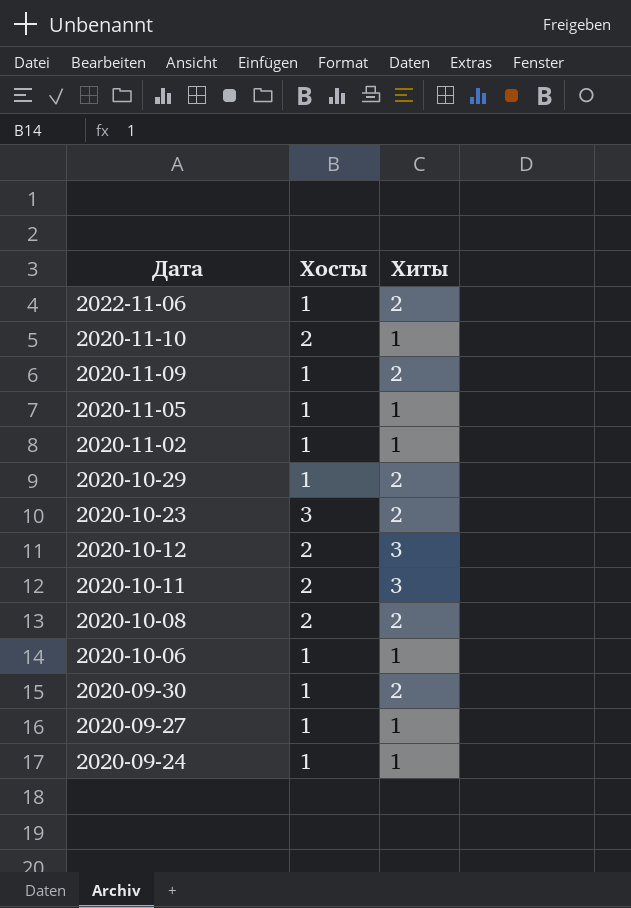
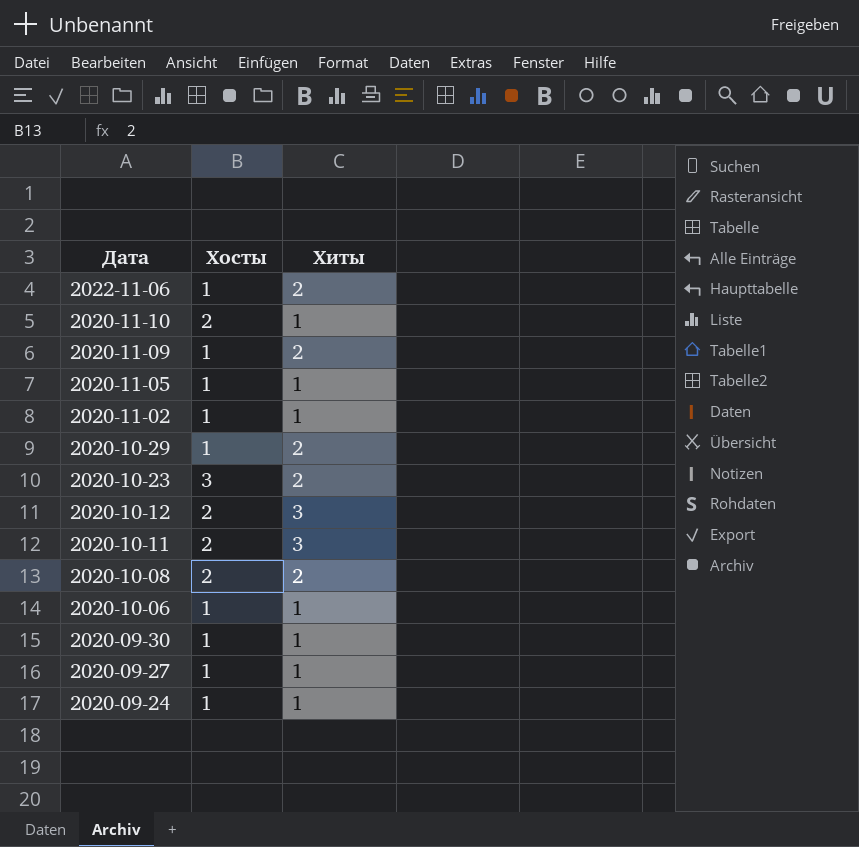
2020-09-30 | Хиты: 2 -> 1

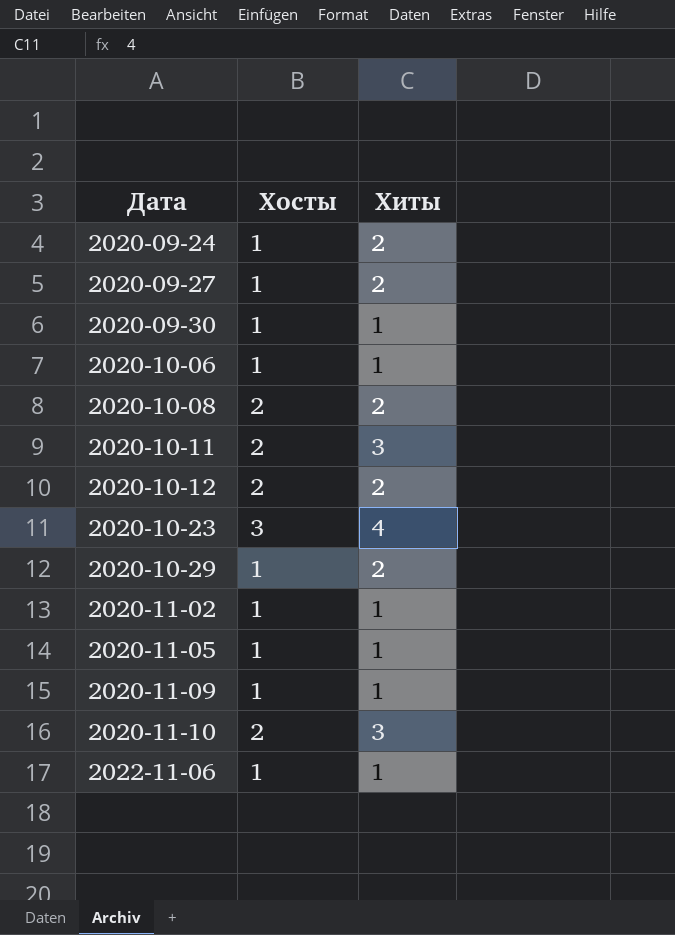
row order: Дата descending -> Дата ascending
2020-09-24 | Хиты: 1 -> 2
2020-09-27 | Хиты: 1 -> 2
2020-10-12 | Хиты: 3 -> 2
2020-10-23 | Хиты: 2 -> 4
2020-11-09 | Хиты: 2 -> 1
2020-11-10 | Хиты: 1 -> 3
2022-11-06 | Хиты: 2 -> 1

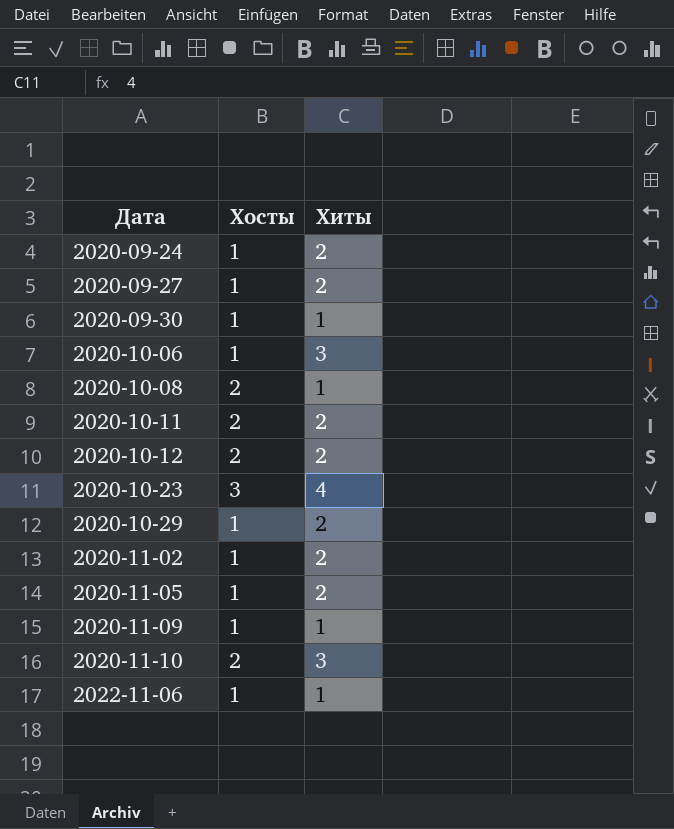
2020-10-06 | Хиты: 1 -> 3
2020-10-08 | Хиты: 2 -> 1
2020-10-11 | Хиты: 3 -> 2
2020-11-02 | Хиты: 1 -> 2
2020-11-05 | Хиты: 1 -> 2

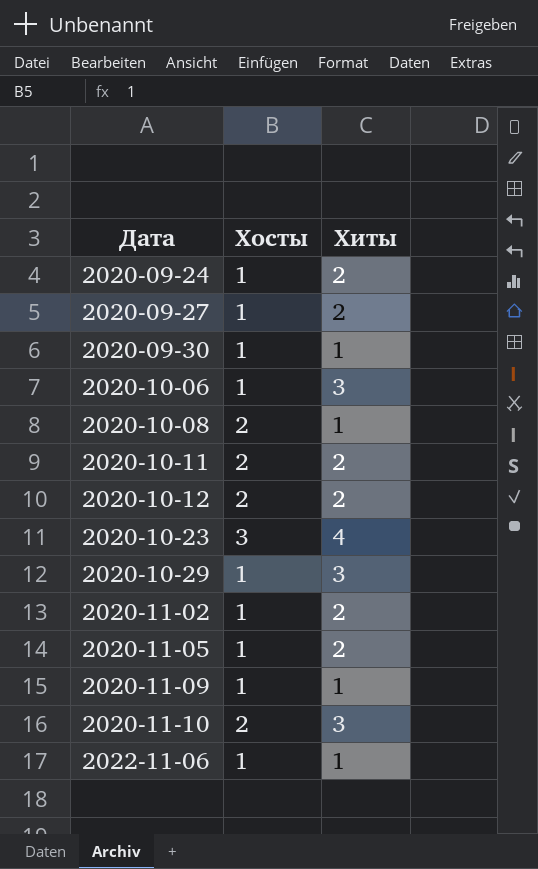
2020-10-29 | Хиты: 2 -> 3

